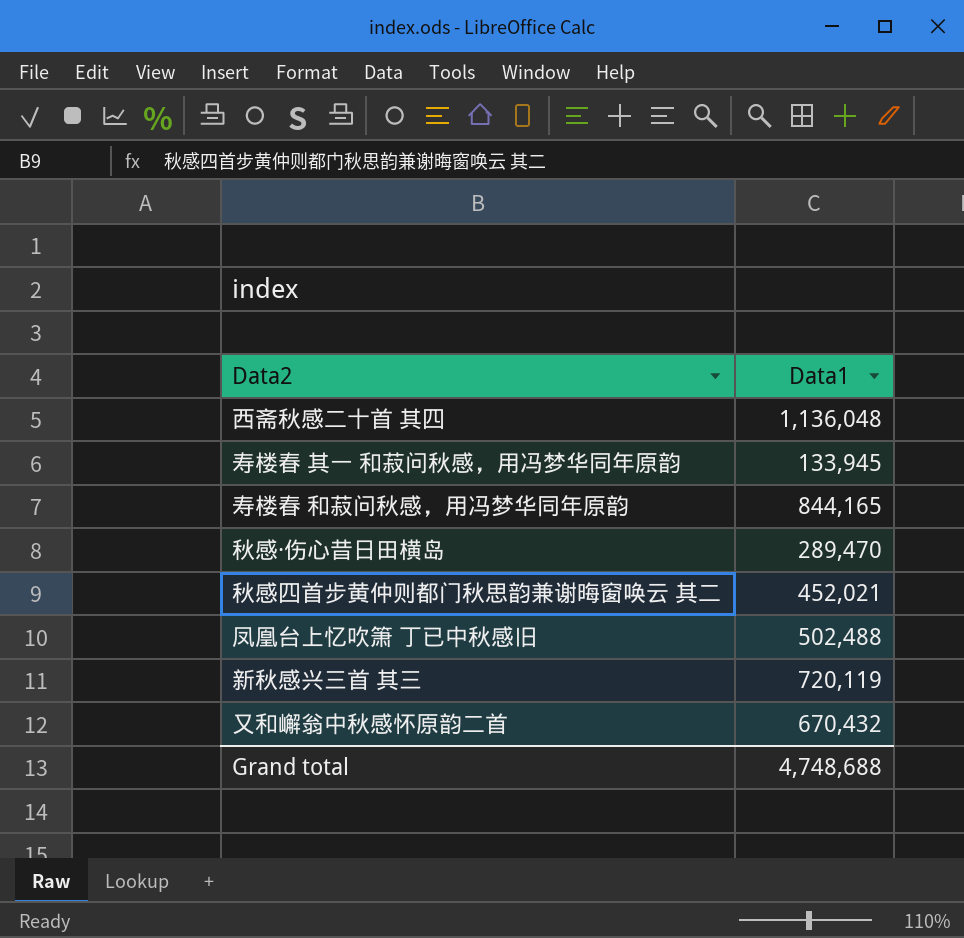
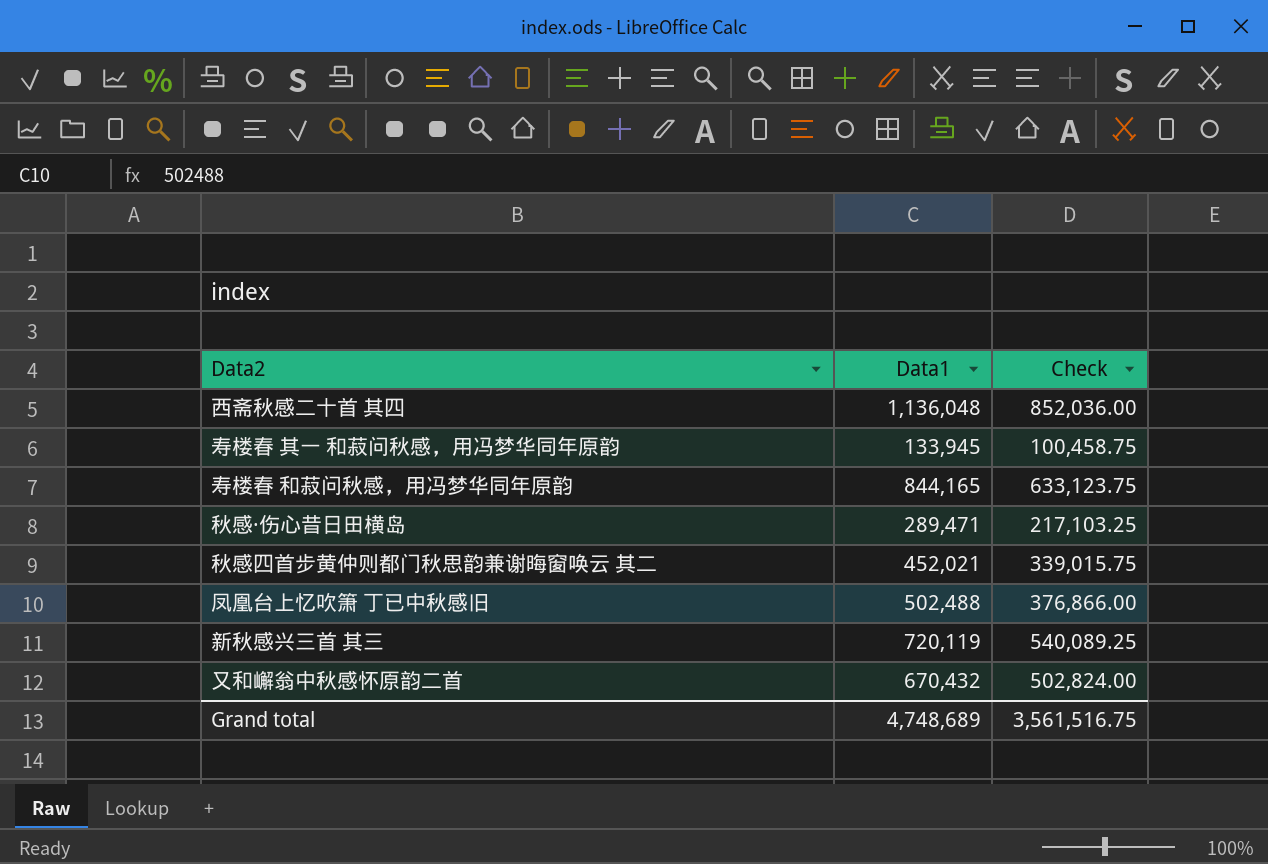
column Check | formula: none -> [Data1] * 0.75
秋感·伤心昔日田横岛 | Data1: 289,470 -> 289,471
Grand total | Data1: 4,748,688 -> 4,748,689

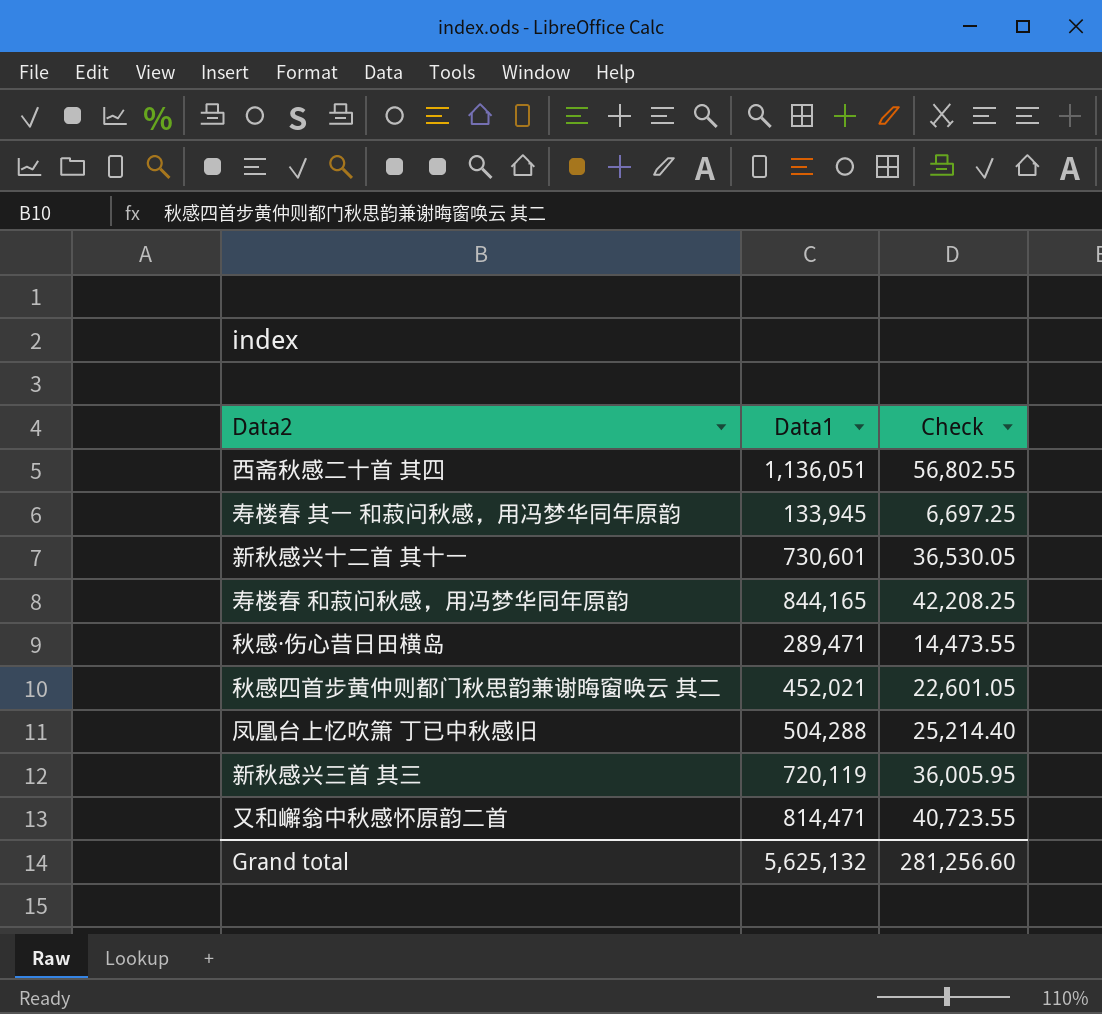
column Check | formula: [Data1] * 0.75 -> [Data1] * 0.05
西斋秋感二十首 其四 | Data1: 1,136,048 -> 1,136,051
row 新秋感兴十二首 其十一: none -> 730,601 | 36,530.05
凤凰台上忆吹箫 丁已中秋感旧 | Data1: 502,488 -> 504,288
又和嶰翁中秋感怀原韵二首 | Data1: 670,432 -> 814,471
Grand total | Data1: 4,748,689 -> 5,625,132
Grand total | Check: 3,561,516.75 -> 281,256.60

